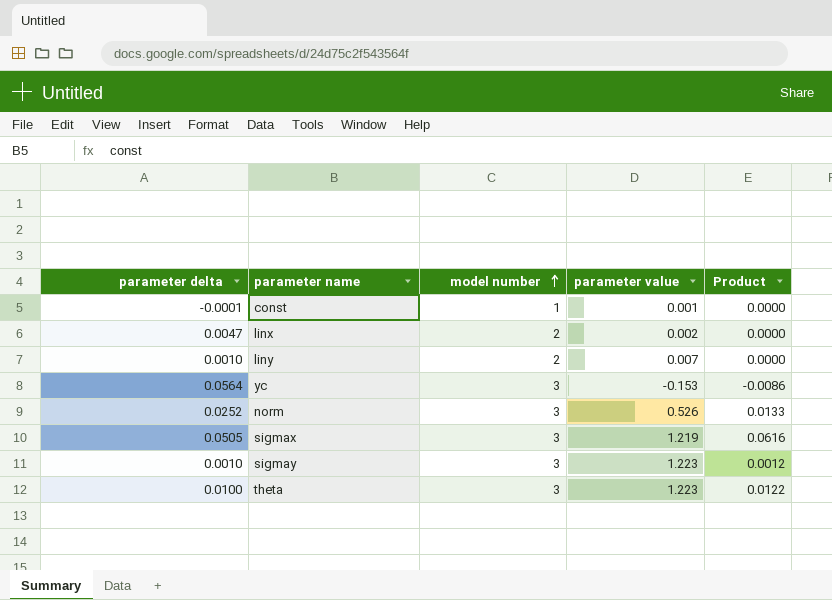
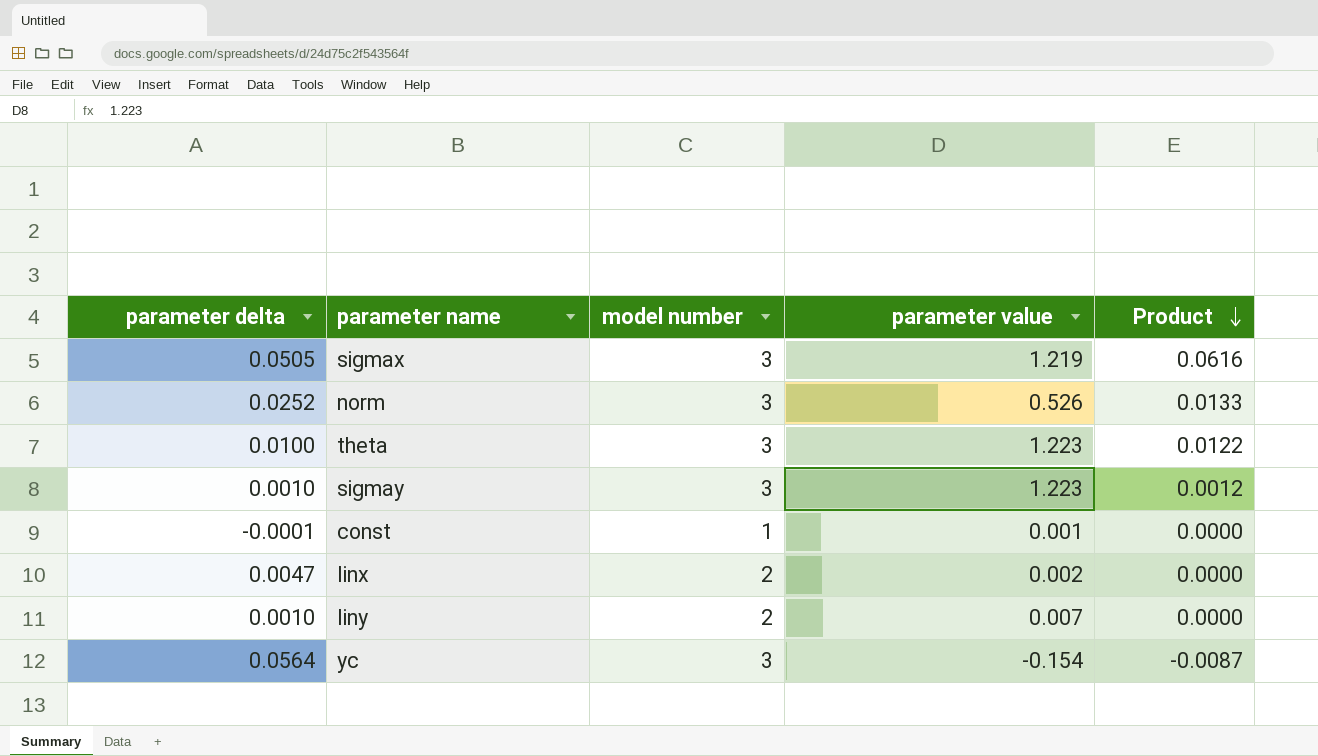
row order: model number ascending -> Product descending
yc | parameter value: -0.153 -> -0.154
yc | Product: -0.0086 -> -0.0087

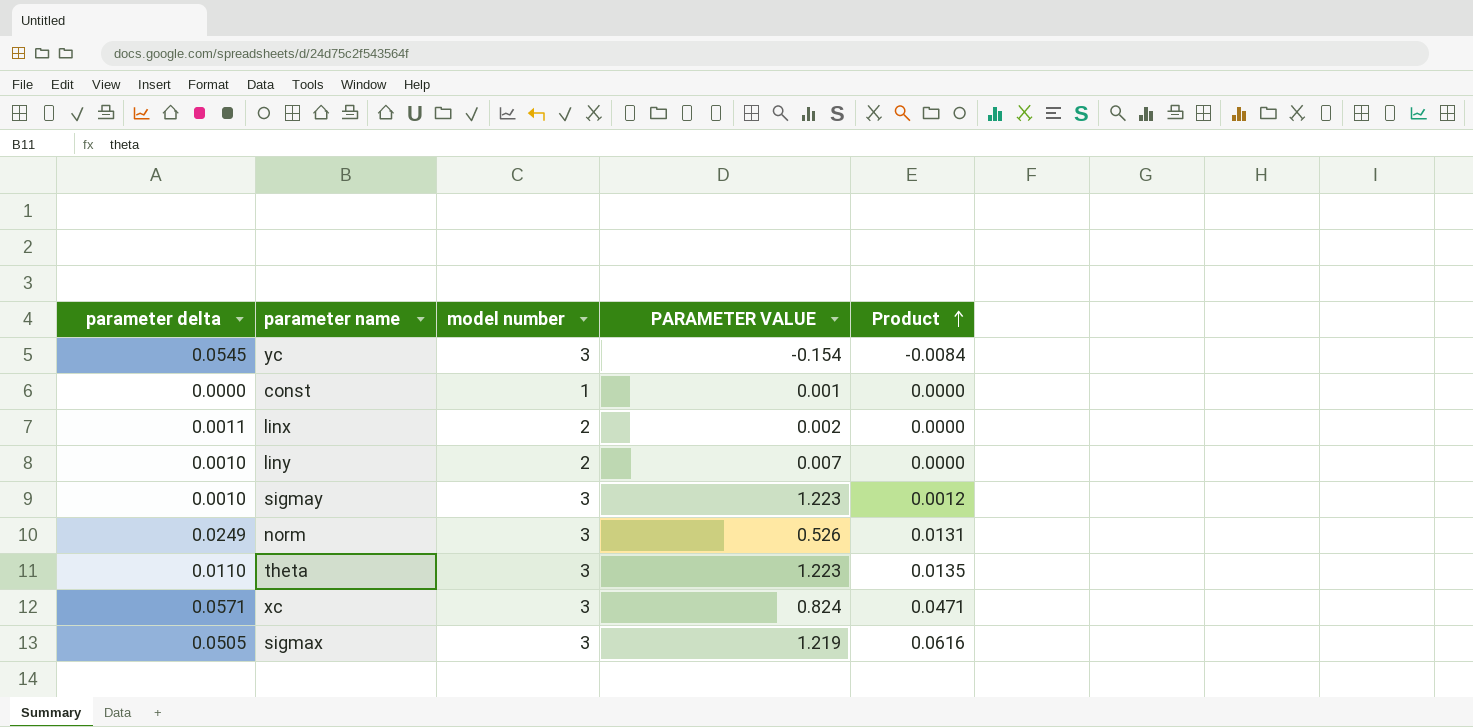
row order: Product descending -> Product ascending
column name: parameter value -> PARAMETER VALUE
yc | parameter delta: 0.0564 -> 0.0545
yc | Product: -0.0087 -> -0.0084
const | parameter delta: -0.0001 -> 0.0000
linx | parameter delta: 0.0047 -> 0.0011
norm | parameter delta: 0.0252 -> 0.0249
norm | Product: 0.0133 -> 0.0131
theta | parameter delta: 0.0100 -> 0.0110
theta | Product: 0.0122 -> 0.0135
row xc: none -> 0.0571 | 3 | 0.824 | 0.0471

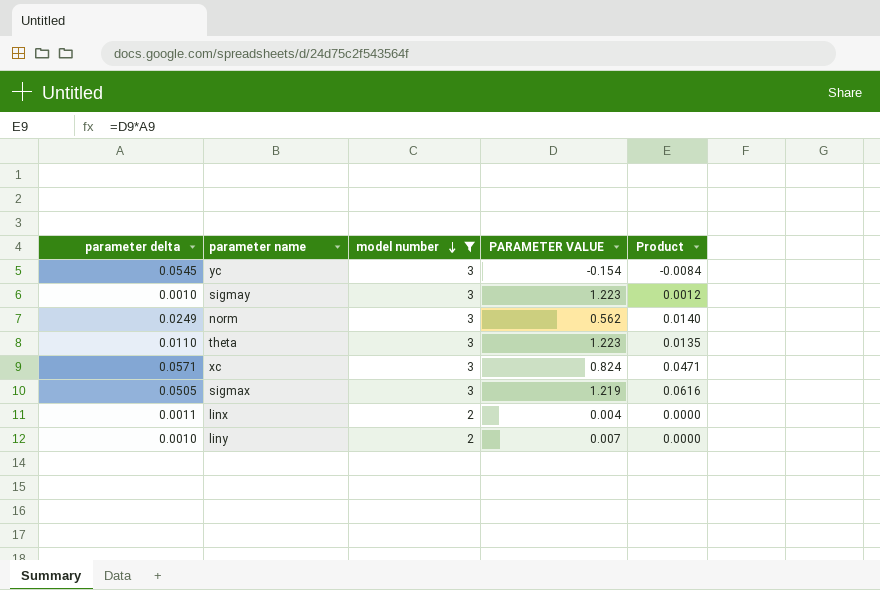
filter: none -> model number != 1
row order: Product ascending -> model number descending
norm | PARAMETER VALUE: 0.526 -> 0.562
norm | Product: 0.0131 -> 0.0140
linx | PARAMETER VALUE: 0.002 -> 0.004

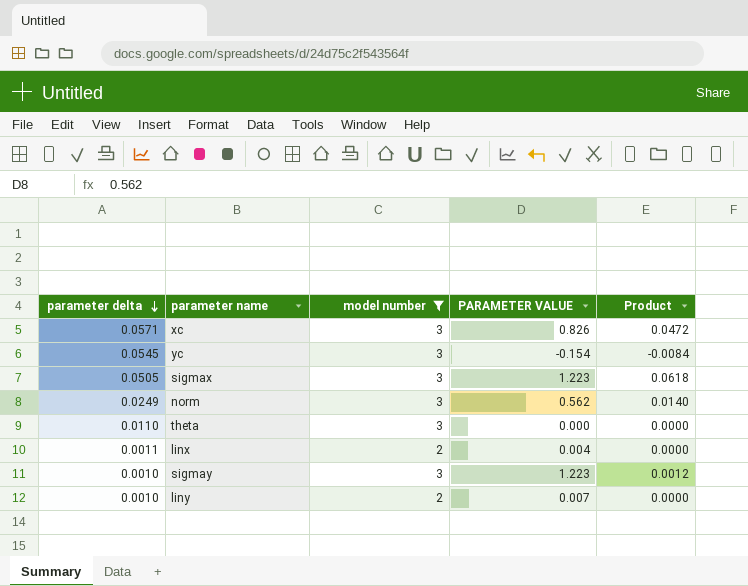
row order: model number descending -> parameter delta descending
xc | PARAMETER VALUE: 0.824 -> 0.826
xc | Product: 0.0471 -> 0.0472
sigmax | PARAMETER VALUE: 1.219 -> 1.223
sigmax | Product: 0.0616 -> 0.0618
theta | PARAMETER VALUE: 1.223 -> 0.000
theta | Product: 0.0135 -> 0.0000

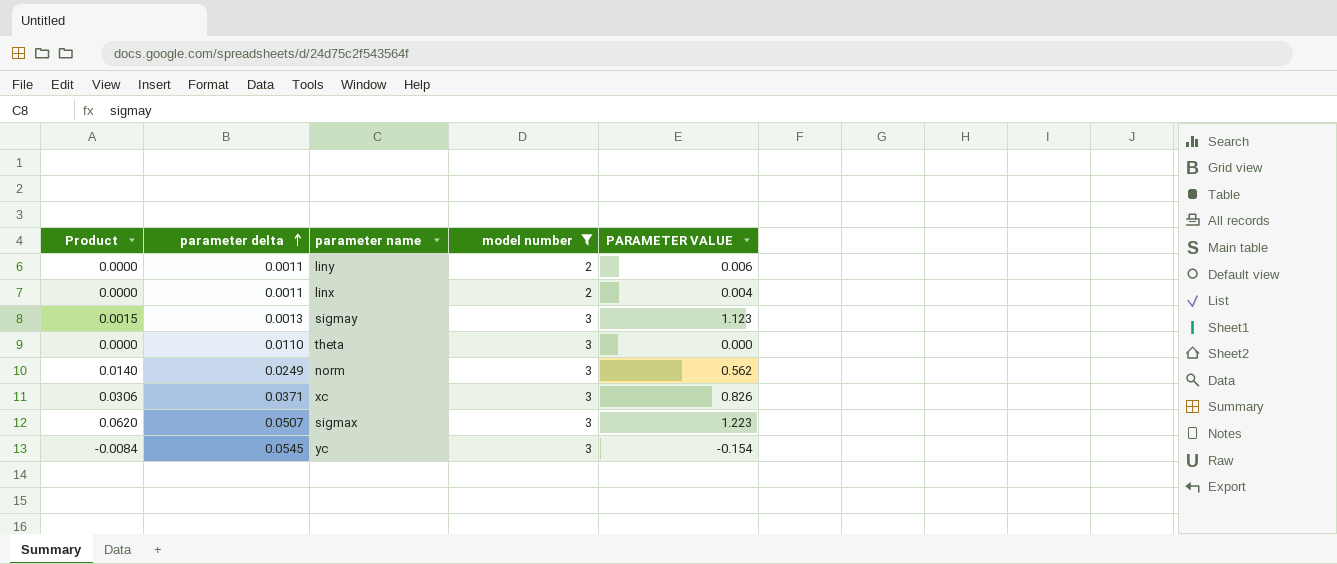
row order: parameter delta descending -> parameter delta ascending
column Product | position: 5 -> 1
liny | parameter delta: 0.0010 -> 0.0011
liny | PARAMETER VALUE: 0.007 -> 0.006
sigmay | Product: 0.0012 -> 0.0015
sigmay | parameter delta: 0.0010 -> 0.0013
sigmay | PARAMETER VALUE: 1.223 -> 1.123
xc | Product: 0.0472 -> 0.0306
xc | parameter delta: 0.0571 -> 0.0371
sigmax | Product: 0.0618 -> 0.0620
sigmax | parameter delta: 0.0505 -> 0.0507

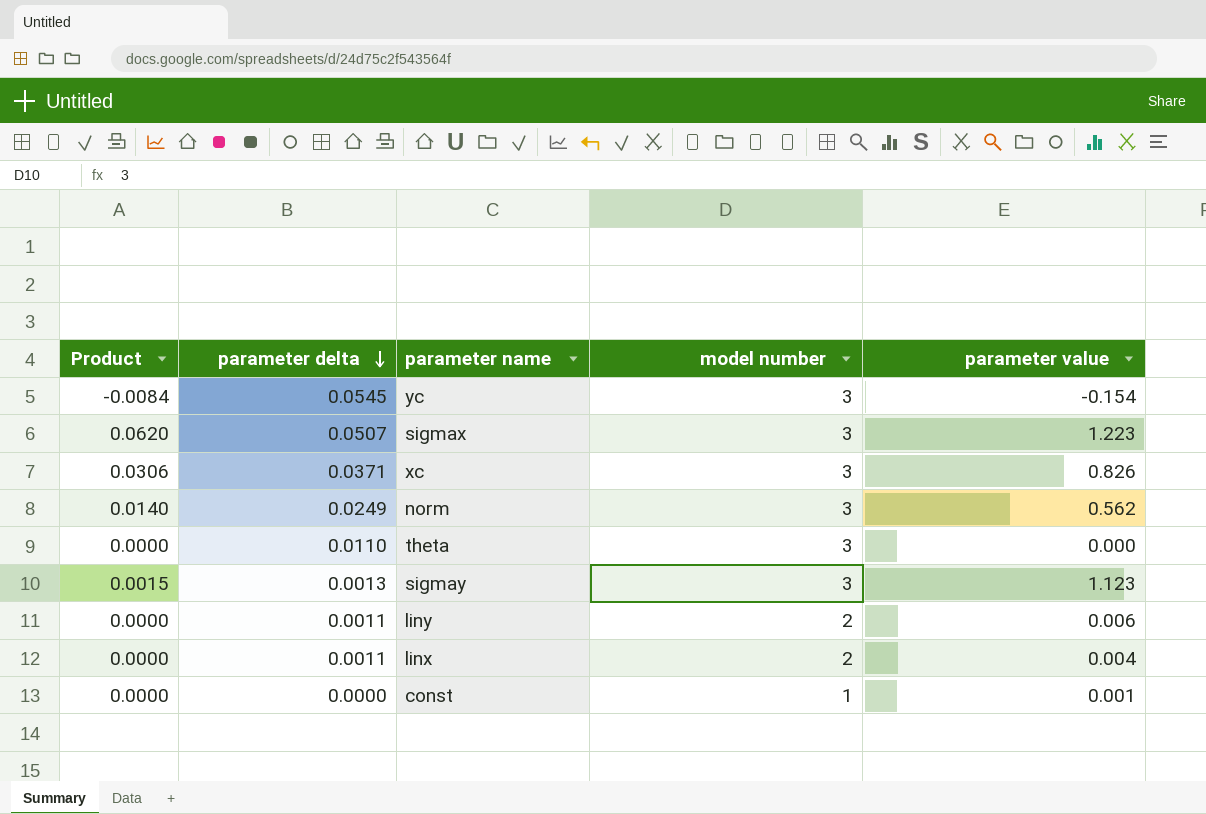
filter: model number != 1 -> none
row order: parameter delta ascending -> parameter delta descending
column name: PARAMETER VALUE -> parameter value

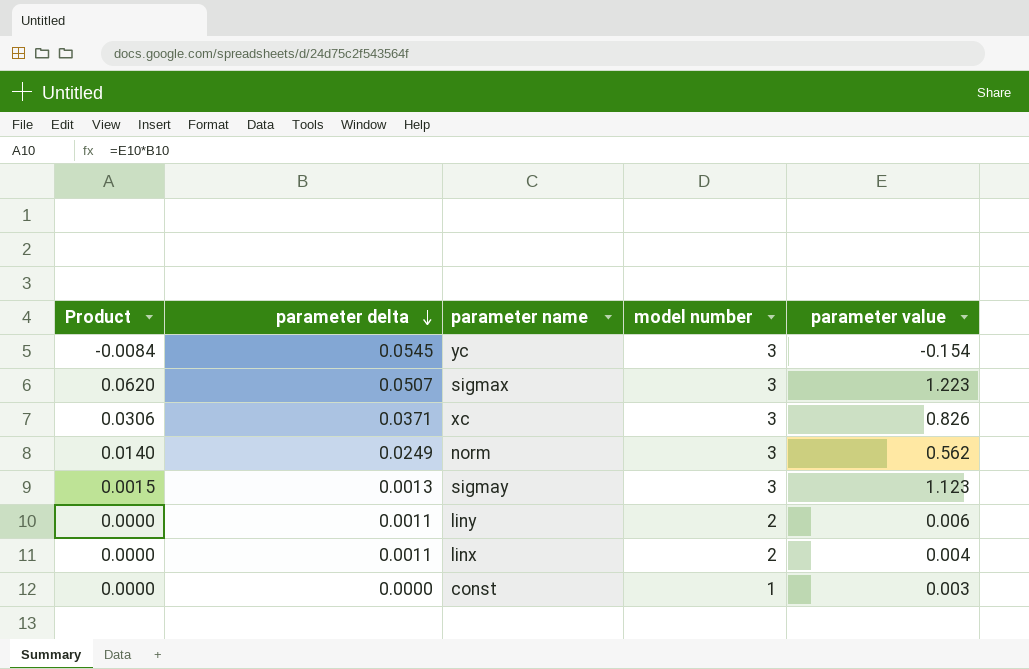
row theta: 0.0000 | 0.0110 | 3 | 0.000 -> none
const | parameter value: 0.001 -> 0.003

